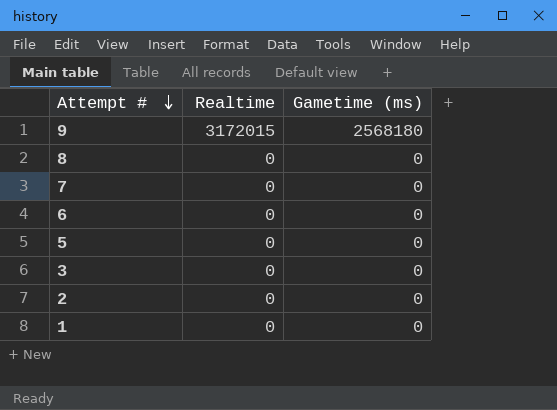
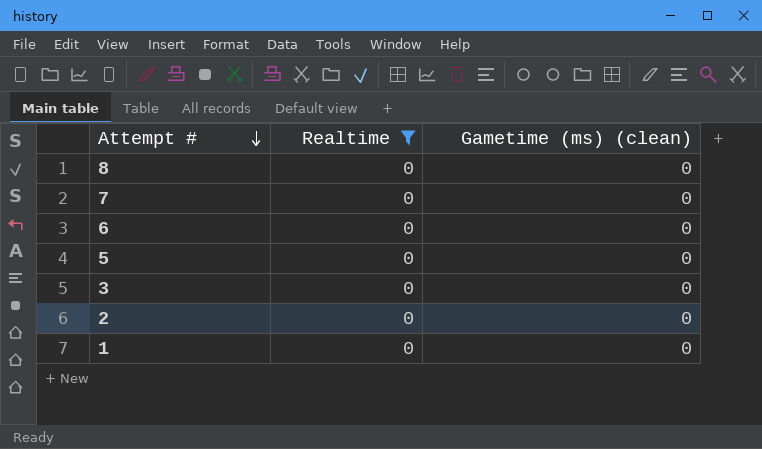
filter: none -> Realtime = 0
column name: Gametime (ms) -> Gametime (ms) (clean)

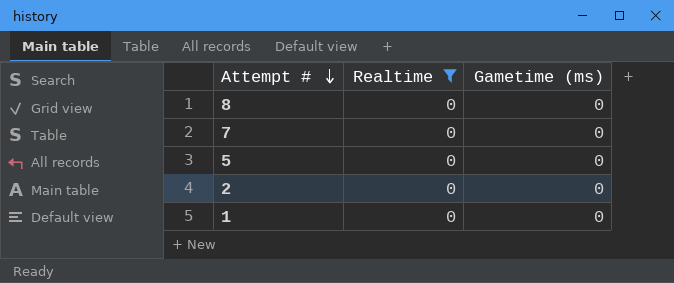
column name: Gametime (ms) (clean) -> Gametime (ms)
row 6: 0 | 0 -> none
row 3: 0 | 0 -> none

